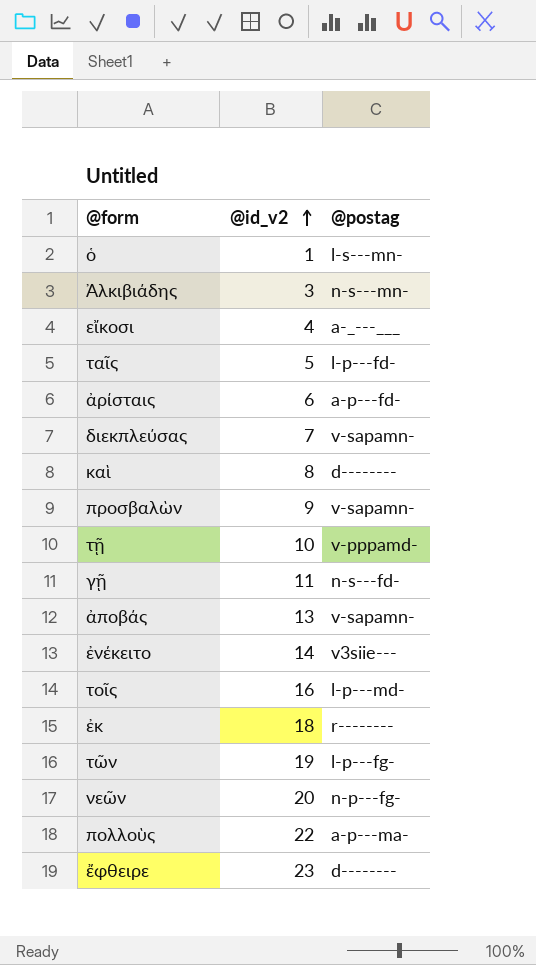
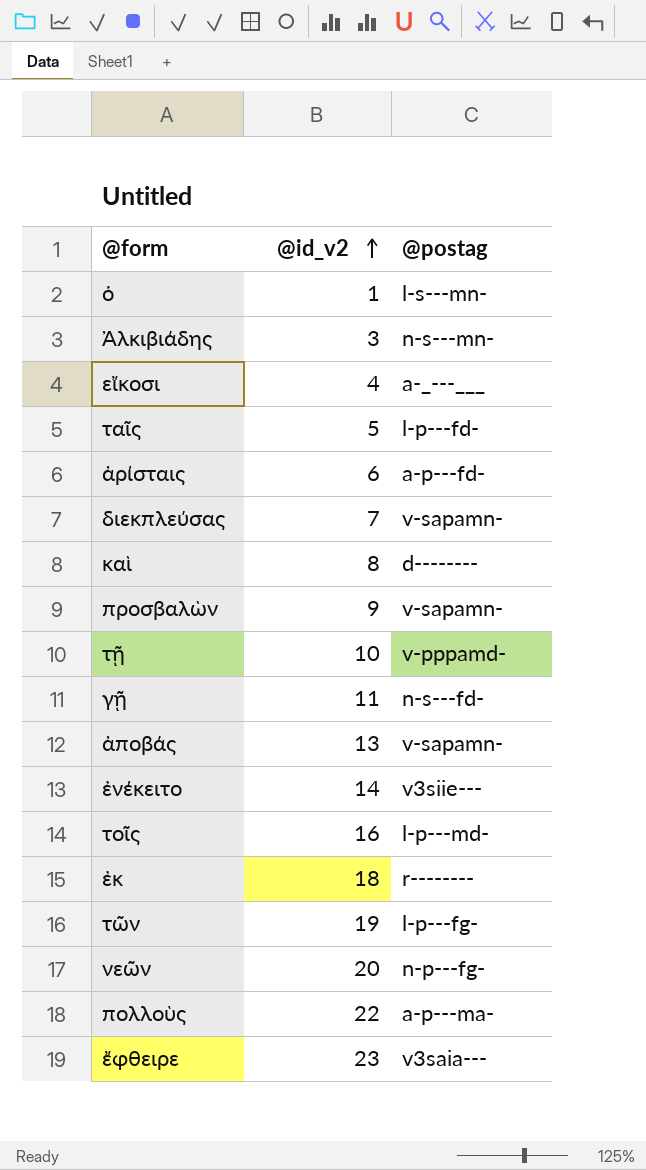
ἔφθειρε | @postag: d-------- -> v3saia---

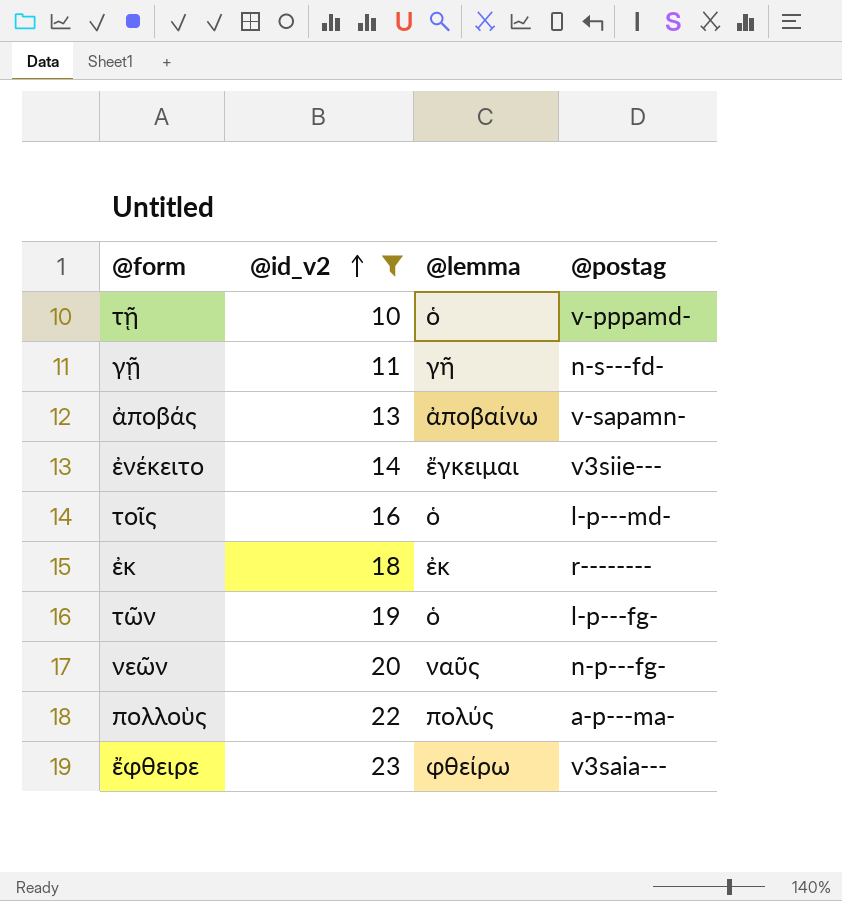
filter: none -> @id_v2 >= 10
column @lemma | position: none -> 3

